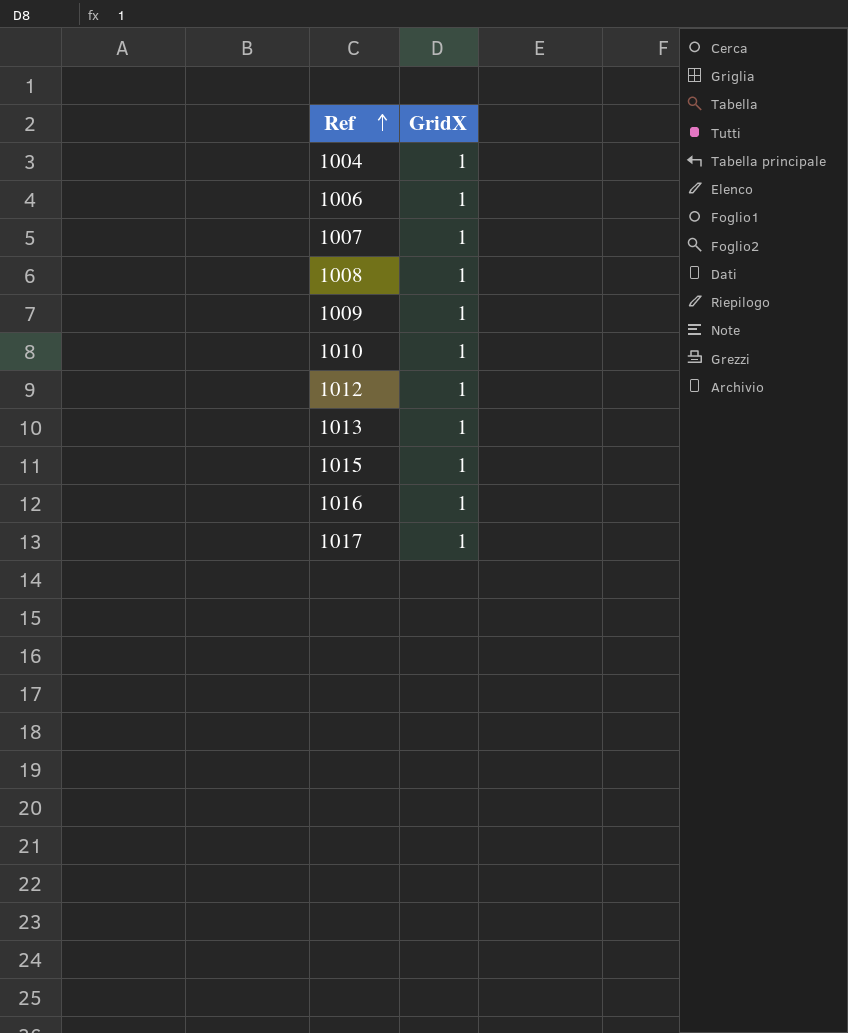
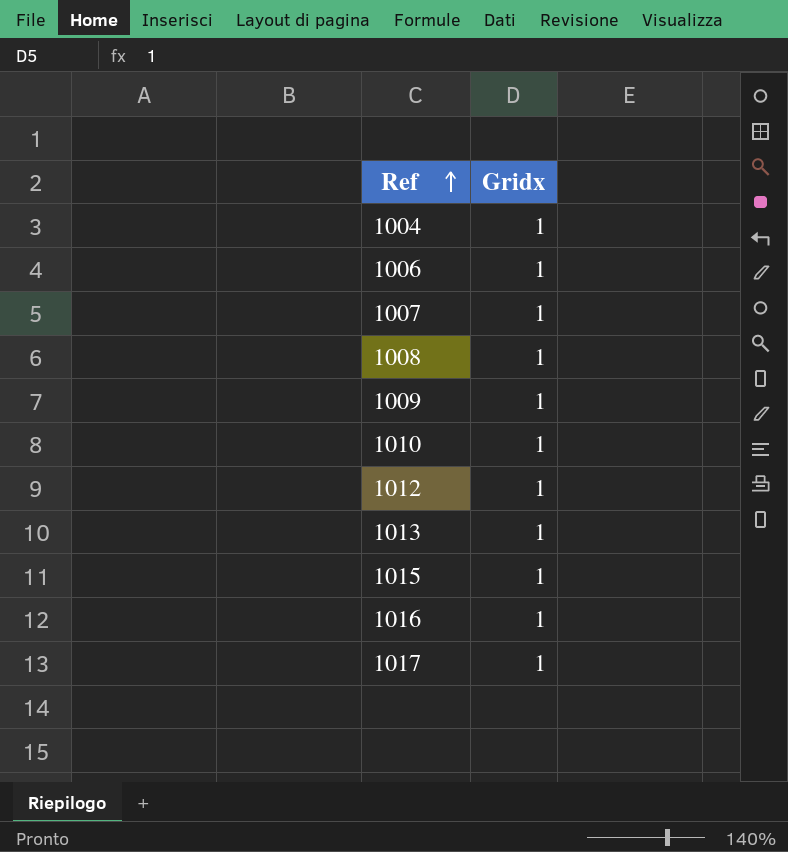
column name: GridX -> Gridx

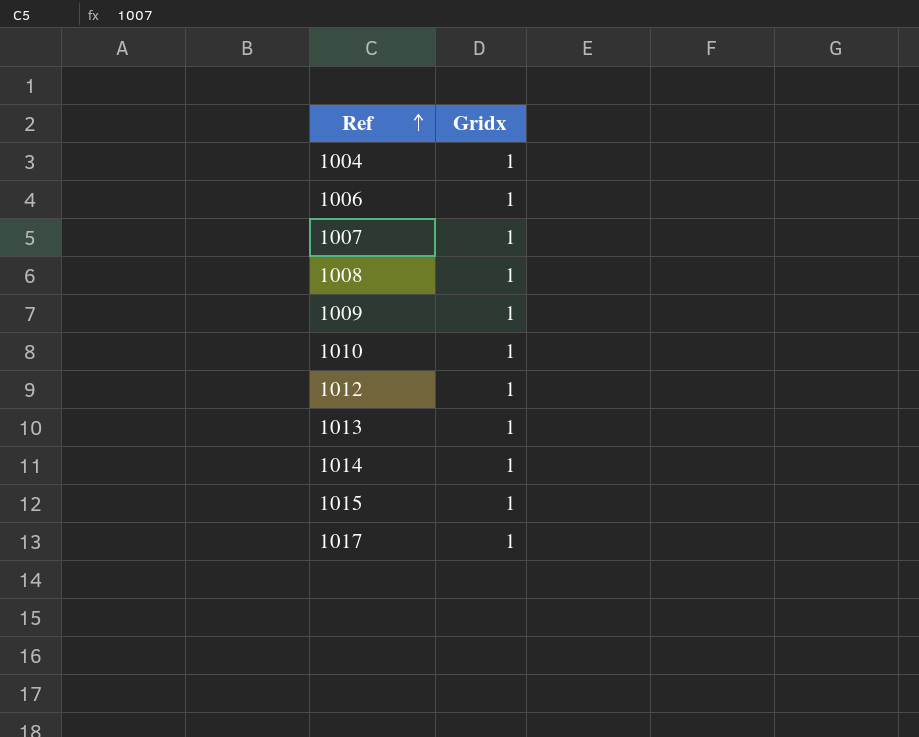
row 1016: 1 -> none
row 1014: none -> 1

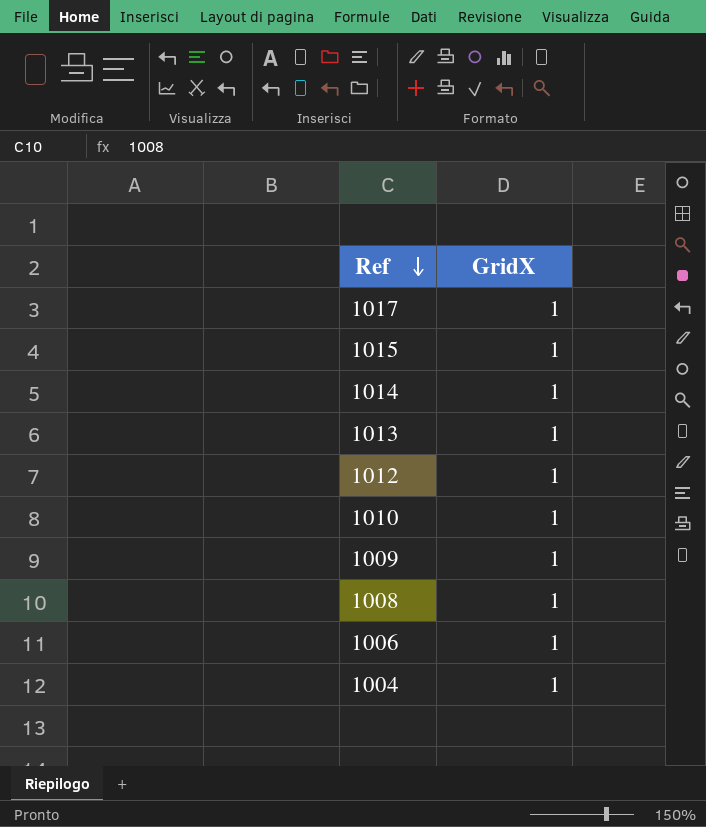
row order: Ref ascending -> Ref descending
column name: Gridx -> GridX
row 1007: 1 -> none

